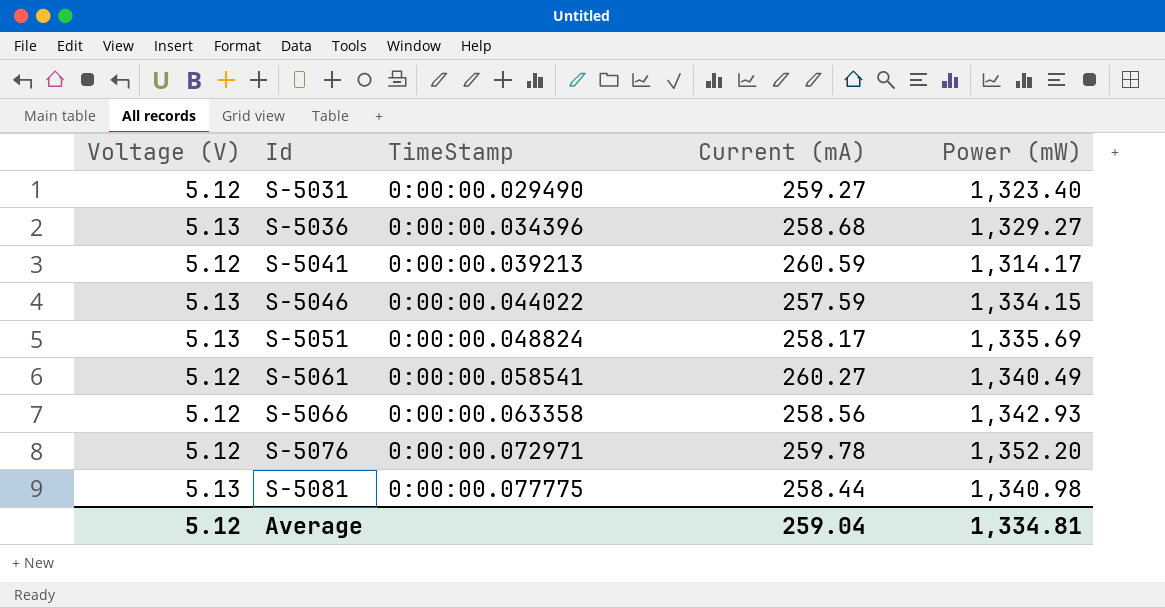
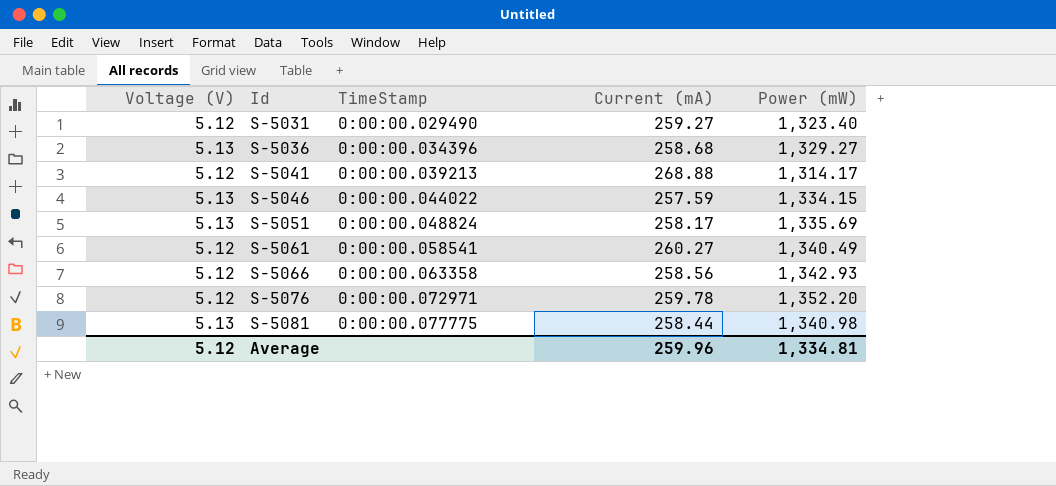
S-5041 | Current (mA): 260.59 -> 268.88
Average | Current (mA): 259.04 -> 259.96

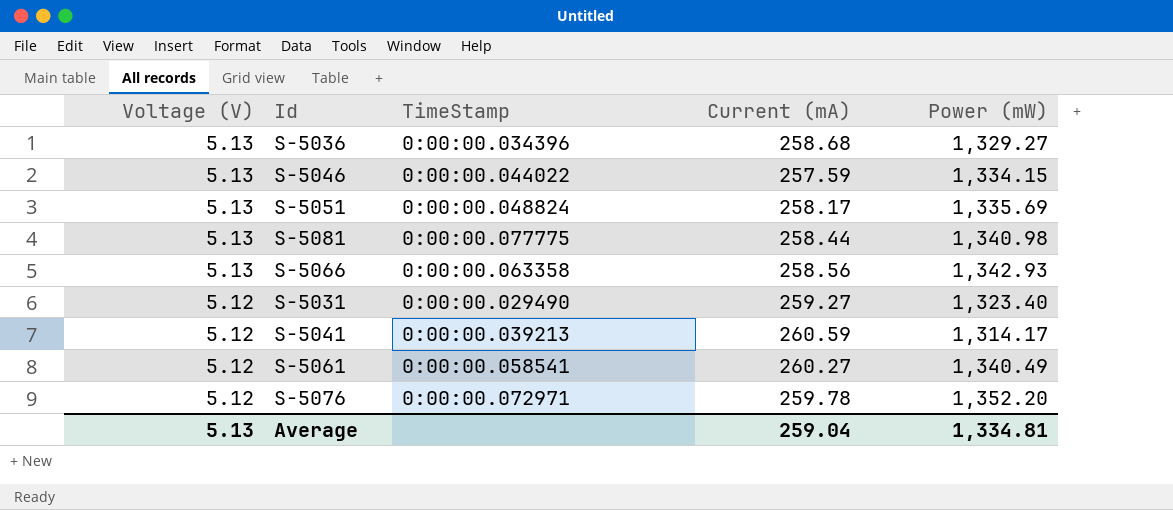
row order: Id ascending -> Voltage (V) descending
S-5066 | Voltage (V): 5.12 -> 5.13
S-5041 | Current (mA): 268.88 -> 260.59
Average | Voltage (V): 5.12 -> 5.13
Average | Current (mA): 259.96 -> 259.04

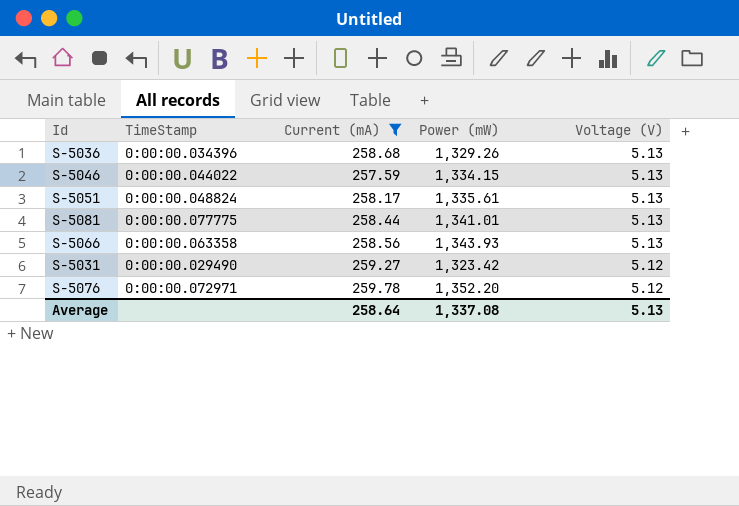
filter: none -> Current (mA) <= 259.78
column Voltage (V) | position: 1 -> 5
S-5036 | Power (mW): 1,329.27 -> 1,329.26
S-5051 | Power (mW): 1,335.69 -> 1,335.61
S-5081 | Power (mW): 1,340.98 -> 1,341.01
S-5066 | Power (mW): 1,342.93 -> 1,343.93
S-5031 | Power (mW): 1,323.40 -> 1,323.42
Average | Current (mA): 259.04 -> 258.64
Average | Power (mW): 1,334.81 -> 1,337.08

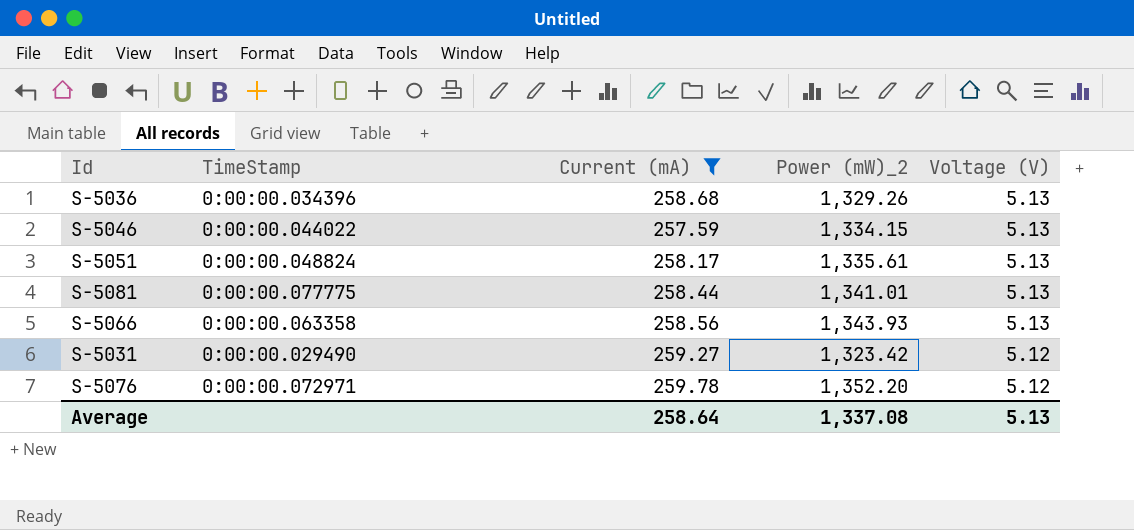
column name: Power (mW) -> Power (mW)_2

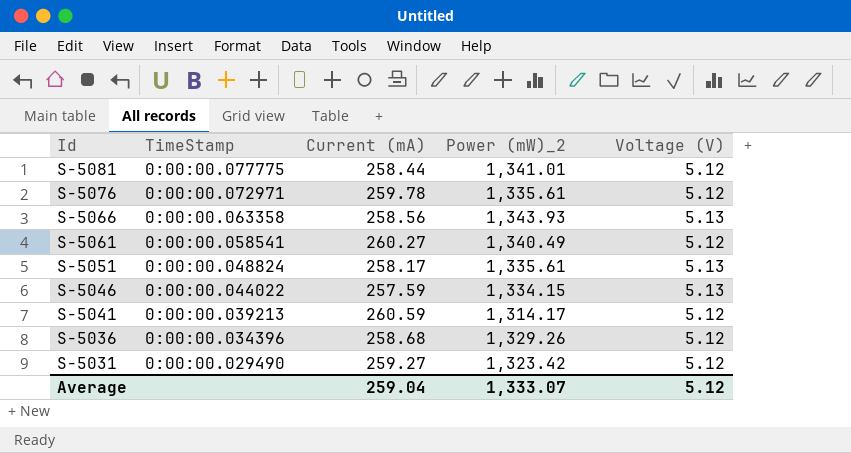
filter: Current (mA) <= 259.78 -> none
row order: Voltage (V) descending -> Id descending
S-5081 | Voltage (V): 5.13 -> 5.12
S-5076 | Power (mW)_2: 1,352.20 -> 1,335.61
S-5036 | Voltage (V): 5.13 -> 5.12
Average | Current (mA): 258.64 -> 259.04
Average | Power (mW)_2: 1,337.08 -> 1,333.07
Average | Voltage (V): 5.13 -> 5.12

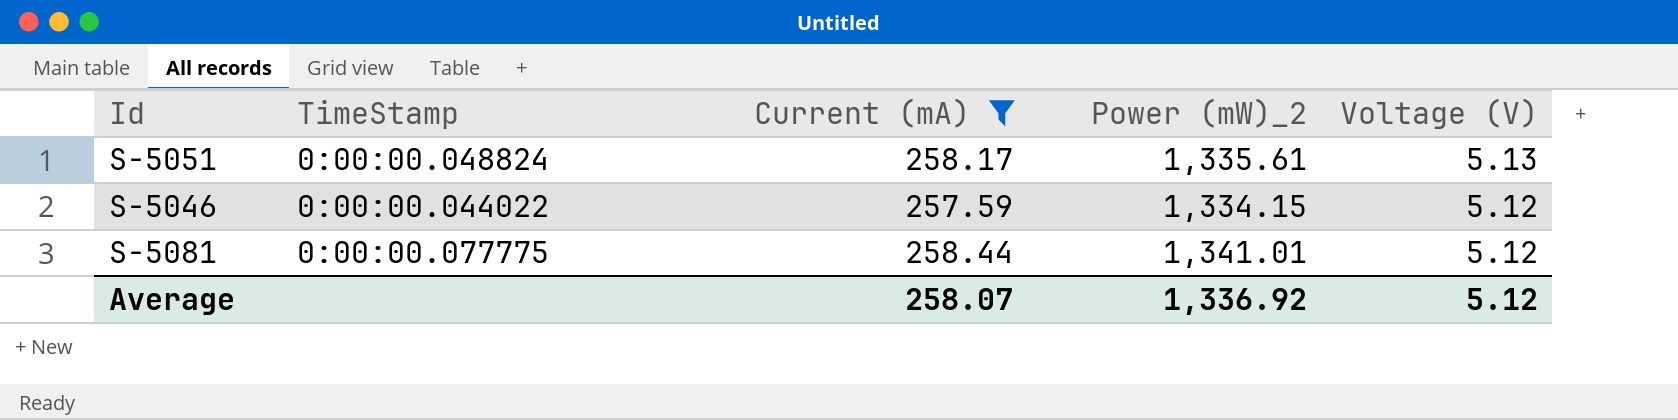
filter: none -> Current (mA) <= 258.44
row order: Id descending -> Voltage (V) descending
S-5046 | Voltage (V): 5.13 -> 5.12
Average | Current (mA): 259.04 -> 258.07
Average | Power (mW)_2: 1,333.07 -> 1,336.92

